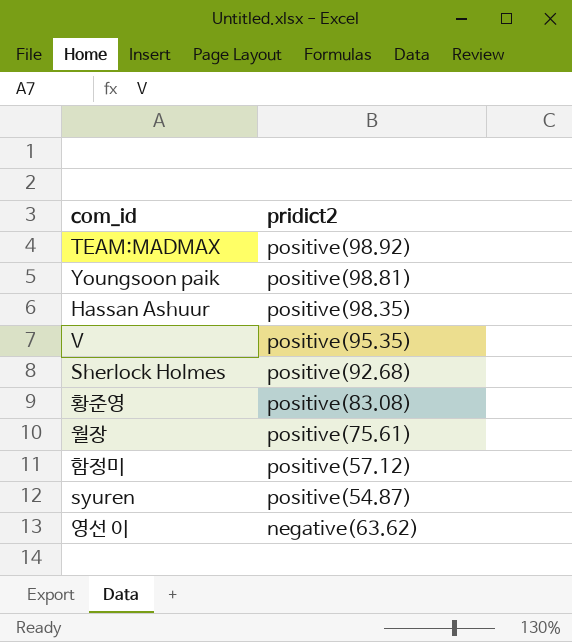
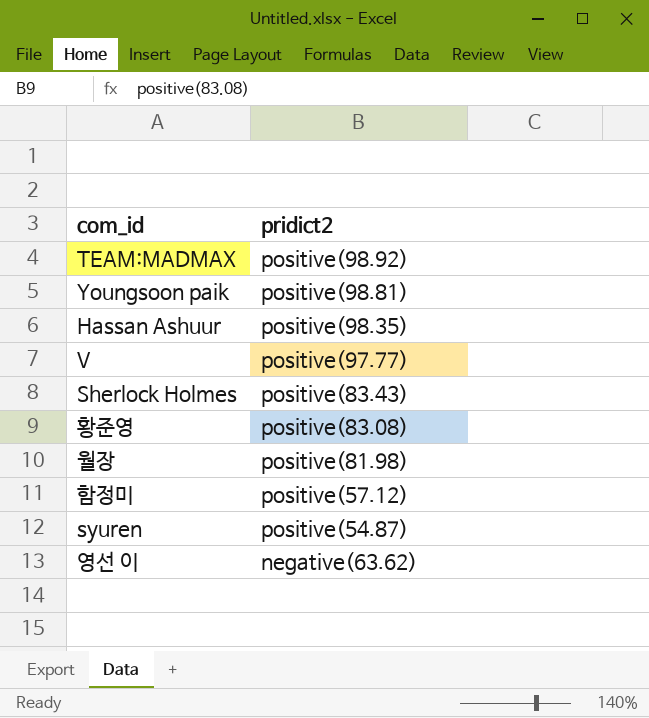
V | pridict2: positive(95.35) -> positive(97.77)
Sherlock Holmes | pridict2: positive(92.68) -> positive(83.43)
월장 | pridict2: positive(75.61) -> positive(81.98)

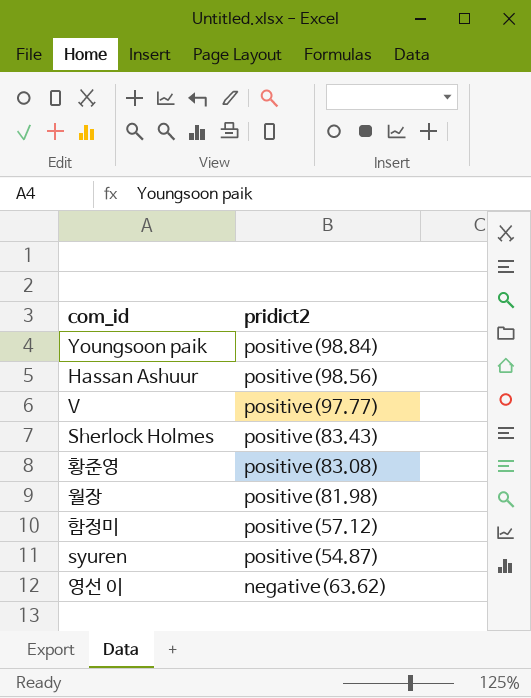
row TEAM:MADMAX: positive(98.92) -> none
Youngsoon paik | pridict2: positive(98.81) -> positive(98.84)
Hassan Ashuur | pridict2: positive(98.35) -> positive(98.56)

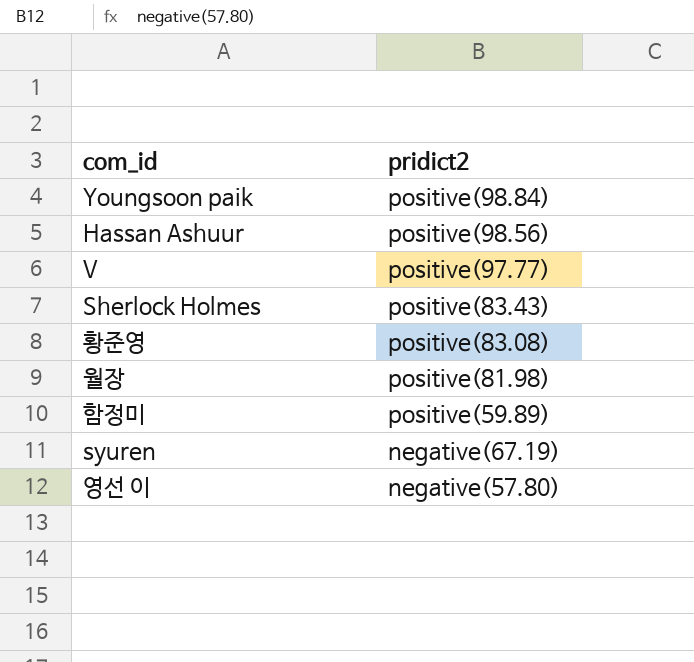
함정미 | pridict2: positive(57.12) -> positive(59.89)
syuren | pridict2: positive(54.87) -> negative(67.19)
영선 이 | pridict2: negative(63.62) -> negative(57.80)

